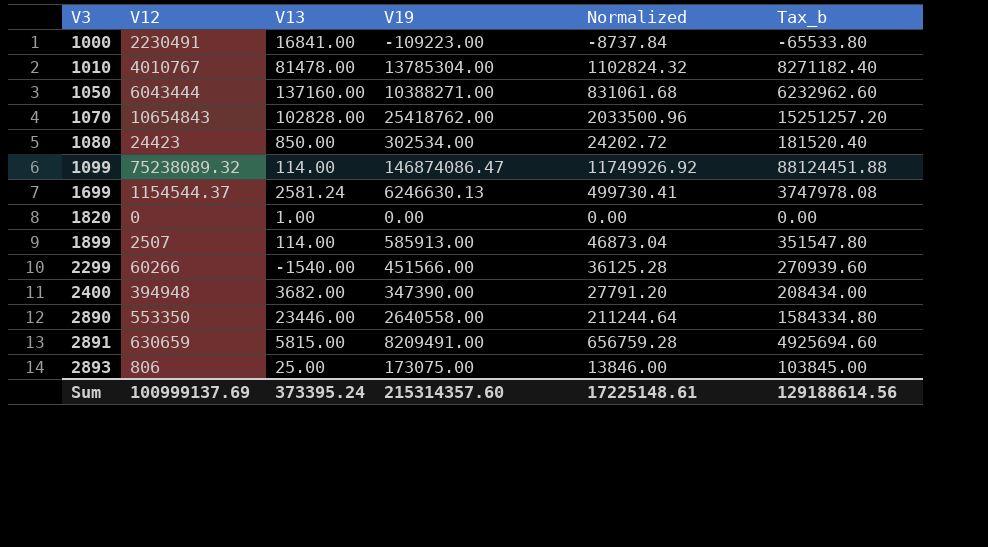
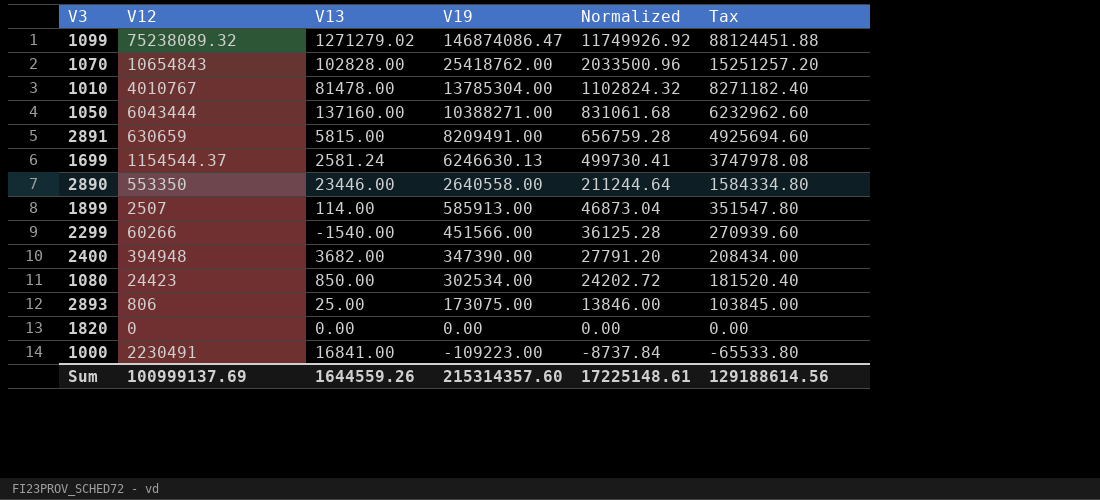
row order: V3 ascending -> V19 descending
column name: Tax_b -> Tax
1099 | V13: 114.00 -> 1271279.02
1820 | V13: 1.00 -> 0.00
Sum | V13: 373395.24 -> 1644559.26

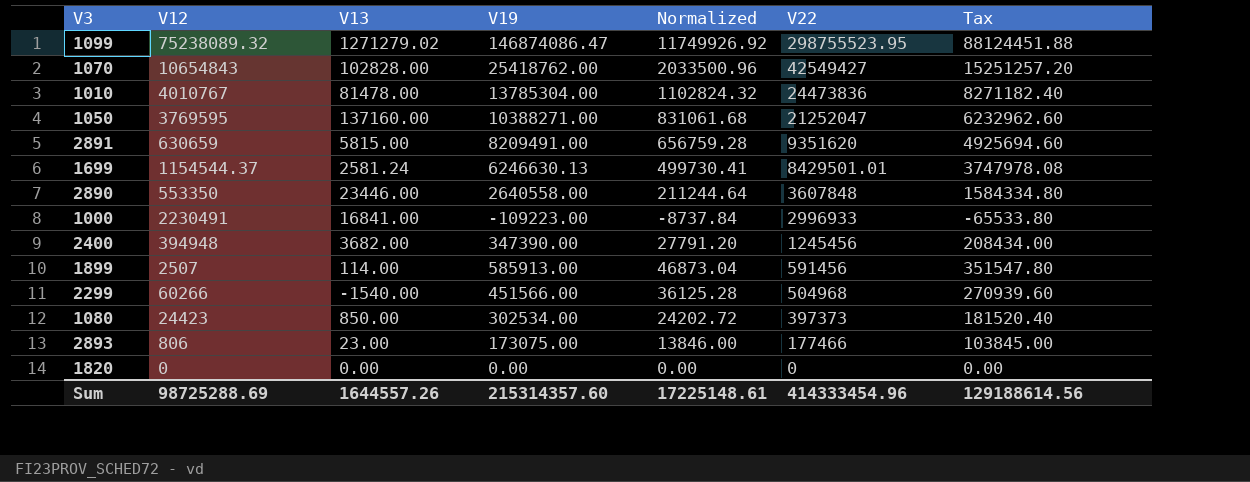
row order: V19 descending -> V22 descending
column V22 | position: none -> 6
1050 | V12: 6043444 -> 3769595
2893 | V13: 25.00 -> 23.00
Sum | V12: 100999137.69 -> 98725288.69
Sum | V13: 1644559.26 -> 1644557.26

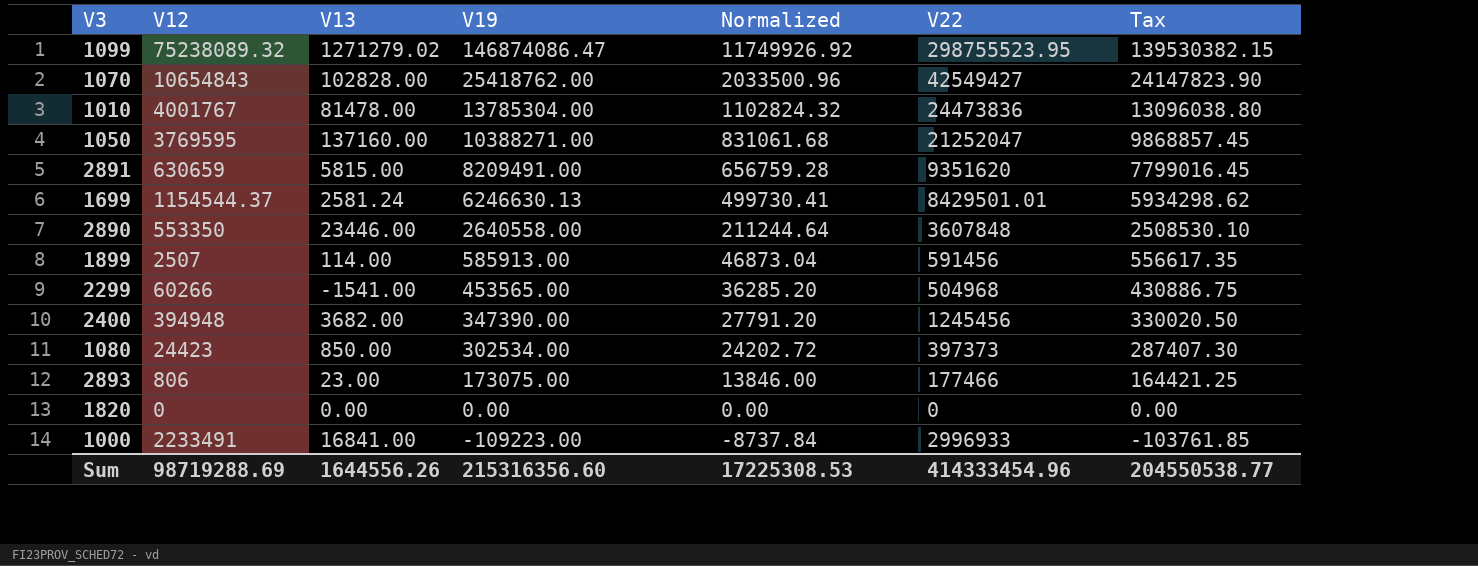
row order: V22 descending -> V19 descending
column Tax | formula: [V19] * 0.6 -> [V19] * 0.95
1010 | V12: 4010767 -> 4001767
2299 | V13: -1540.00 -> -1541.00
2299 | V19: 451566.00 -> 453565.00
2299 | Normalized: 36125.28 -> 36285.20
1000 | V12: 2230491 -> 2233491
Sum | V12: 98725288.69 -> 98719288.69
Sum | V13: 1644557.26 -> 1644556.26
Sum | V19: 215314357.60 -> 215316356.60
Sum | Normalized: 17225148.61 -> 17225308.53
Sum | Tax: 129188614.56 -> 204550538.77

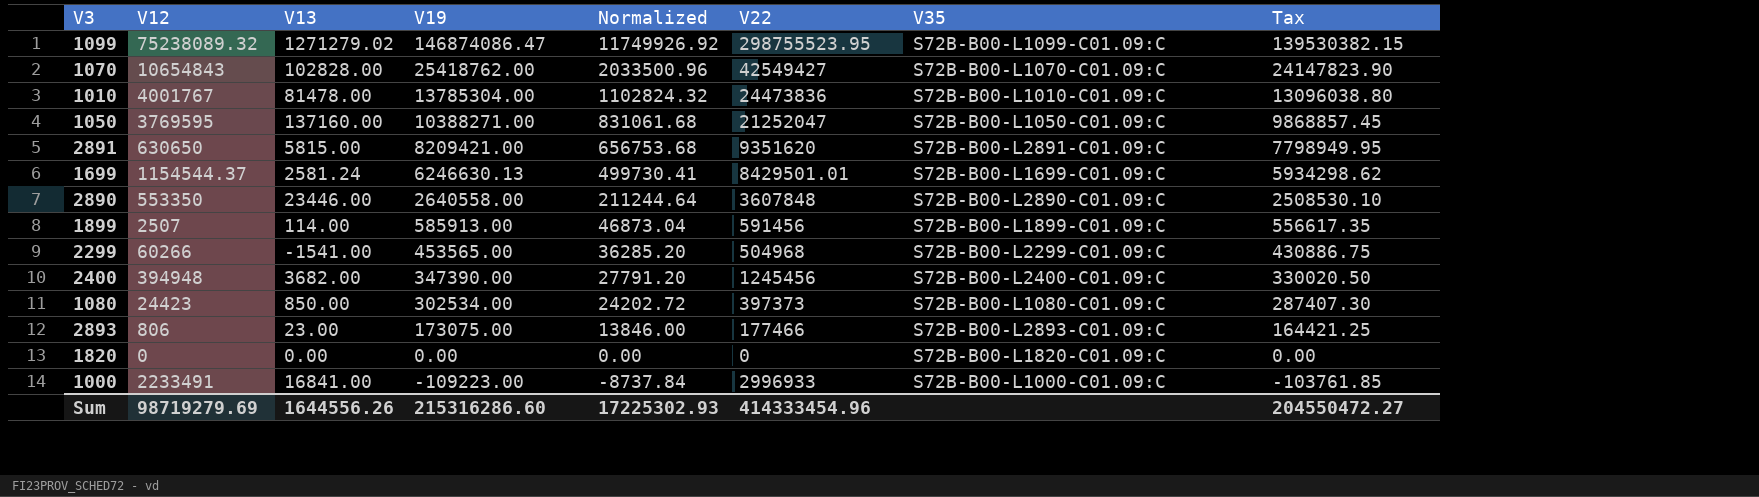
column V35 | position: none -> 7
2891 | V12: 630659 -> 630650
2891 | V19: 8209491.00 -> 8209421.00
2891 | Normalized: 656759.28 -> 656753.68
2891 | Tax: 7799016.45 -> 7798949.95
Sum | V12: 98719288.69 -> 98719279.69
Sum | V19: 215316356.60 -> 215316286.60
Sum | Normalized: 17225308.53 -> 17225302.93
Sum | Tax: 204550538.77 -> 204550472.27

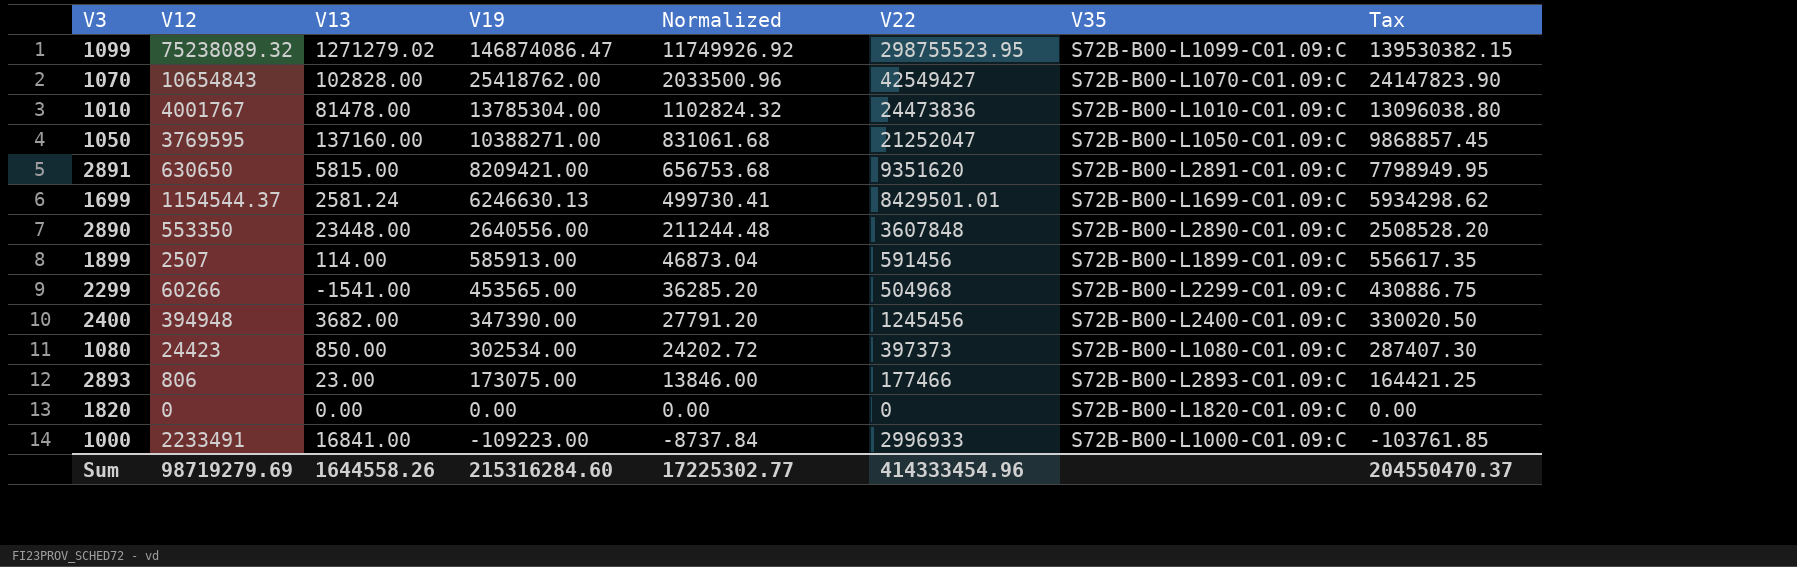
2890 | V13: 23446.00 -> 23448.00
2890 | V19: 2640558.00 -> 2640556.00
2890 | Normalized: 211244.64 -> 211244.48
2890 | Tax: 2508530.10 -> 2508528.20
Sum | V13: 1644556.26 -> 1644558.26
Sum | V19: 215316286.60 -> 215316284.60
Sum | Normalized: 17225302.93 -> 17225302.77
Sum | Tax: 204550472.27 -> 204550470.37

